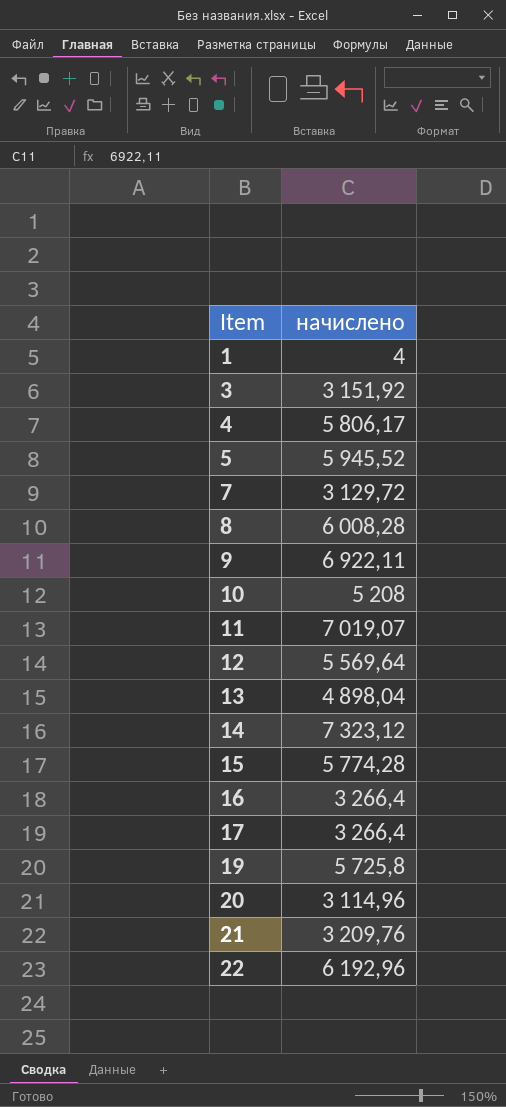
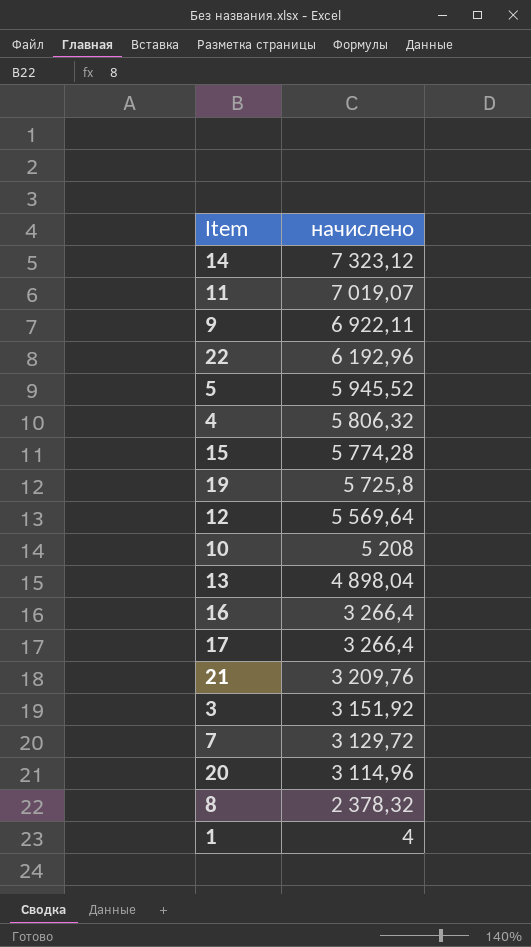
row order: Item ascending -> начислено descending
4 | начислено: 5 806,17 -> 5 806,32
8 | начислено: 6 008,28 -> 2 378,32

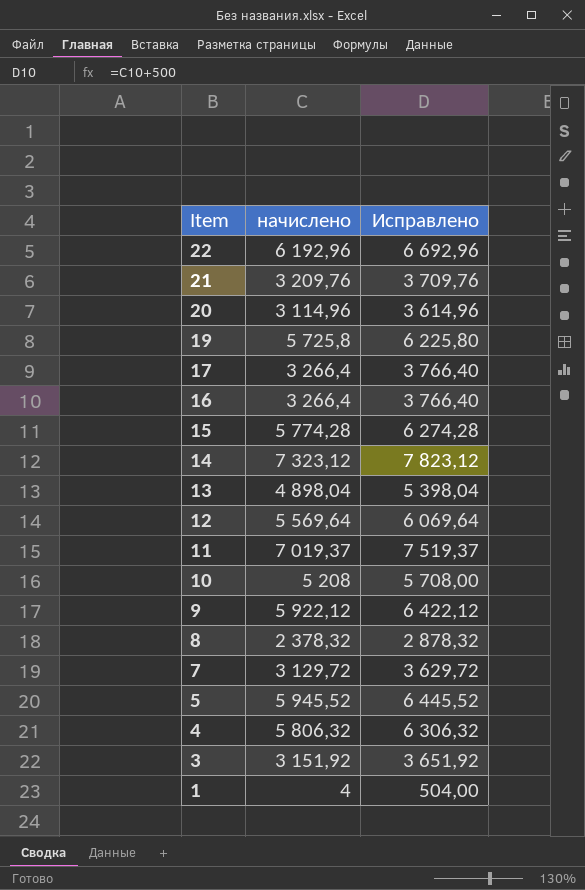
row order: начислено descending -> Item descending
column Исправлено | formula: none -> [начислено] + 500
11 | начислено: 7 019,07 -> 7 019,37
9 | начислено: 6 922,11 -> 5 922,12

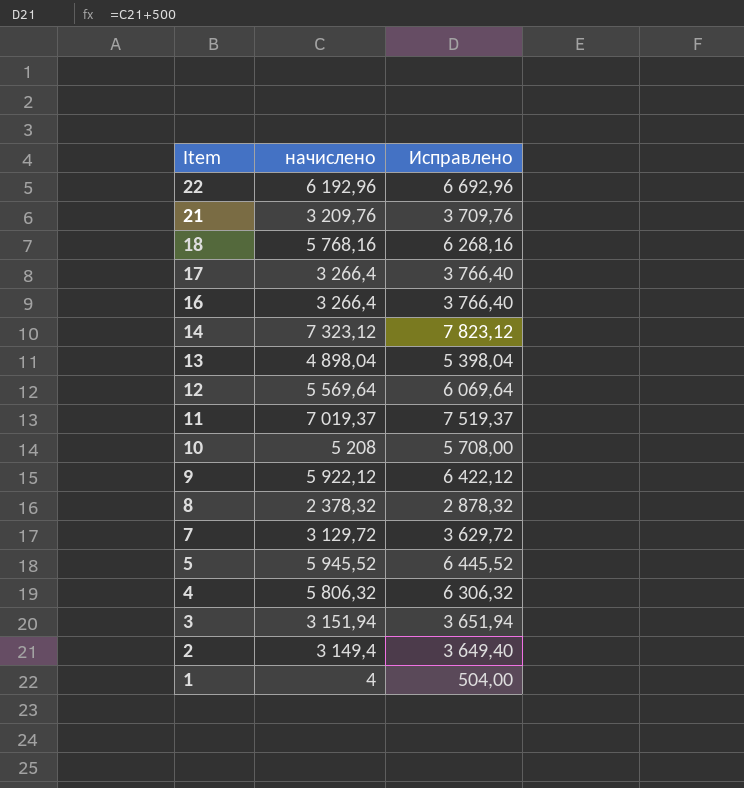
row 20: 3 114,96 | 3 614,96 -> none
row 19: 5 725,8 | 6 225,80 -> none
row 15: 5 774,28 | 6 274,28 -> none
row 18: none -> 5 768,16 | 6 268,16
3 | начислено: 3 151,92 -> 3 151,94
3 | Исправлено: 3 651,92 -> 3 651,94
row 2: none -> 3 149,4 | 3 649,40

